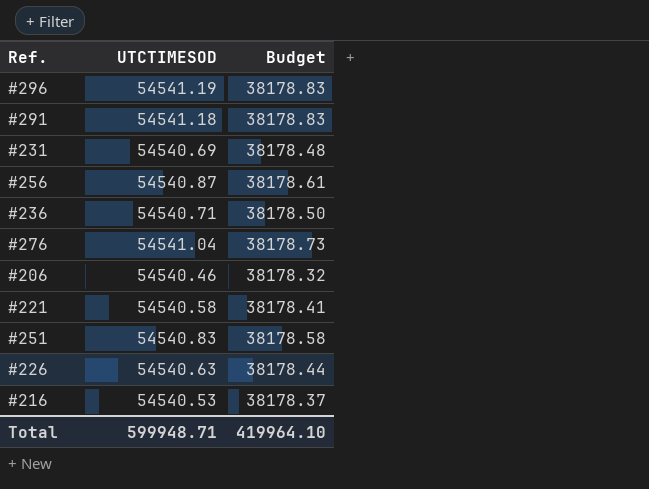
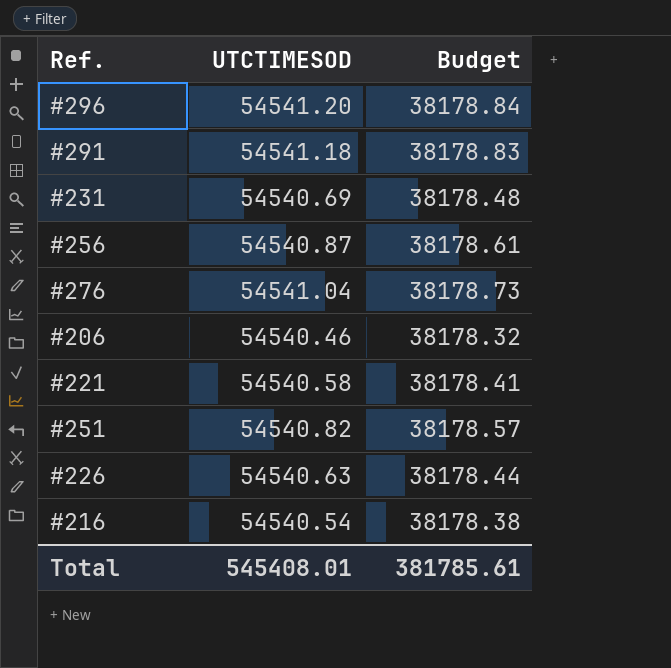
row #236: 54540.71 | 38178.50 -> none
#296 | UTCTIMESOD: 54541.19 -> 54541.20
#296 | Budget: 38178.83 -> 38178.84
#251 | UTCTIMESOD: 54540.83 -> 54540.82
#251 | Budget: 38178.58 -> 38178.57
#216 | UTCTIMESOD: 54540.53 -> 54540.54
#216 | Budget: 38178.37 -> 38178.38
Total | UTCTIMESOD: 599948.71 -> 545408.01
Total | Budget: 419964.10 -> 381785.61

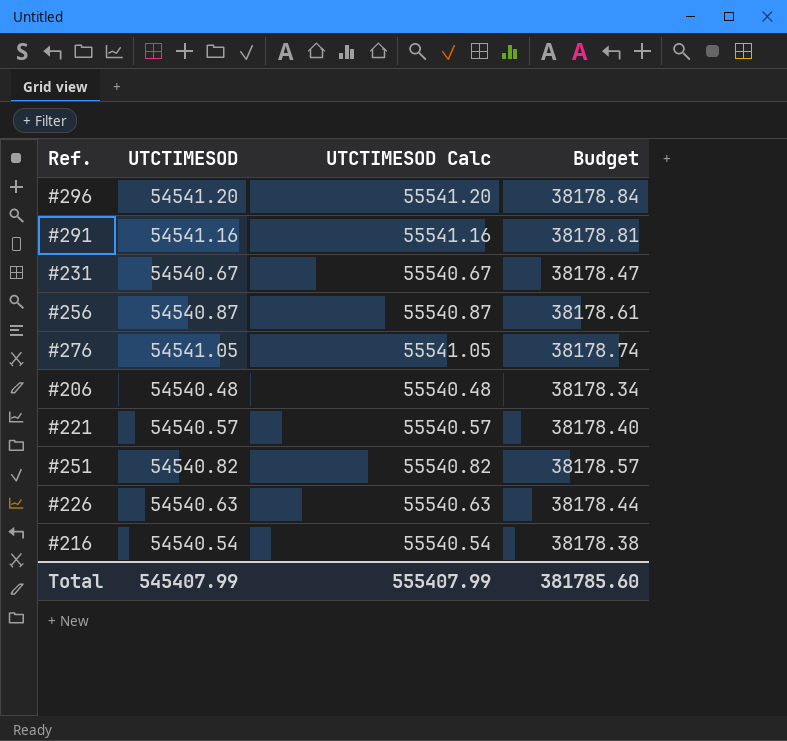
column UTCTIMESOD Calc | formula: none -> [UTCTIMESOD] + 1000
#291 | UTCTIMESOD: 54541.18 -> 54541.16
#291 | Budget: 38178.83 -> 38178.81
#231 | UTCTIMESOD: 54540.69 -> 54540.67
#231 | Budget: 38178.48 -> 38178.47
#276 | UTCTIMESOD: 54541.04 -> 54541.05
#276 | Budget: 38178.73 -> 38178.74
#206 | UTCTIMESOD: 54540.46 -> 54540.48
#206 | Budget: 38178.32 -> 38178.34
#221 | UTCTIMESOD: 54540.58 -> 54540.57
#221 | Budget: 38178.41 -> 38178.40
Total | UTCTIMESOD: 545408.01 -> 545407.99
Total | Budget: 381785.61 -> 381785.60

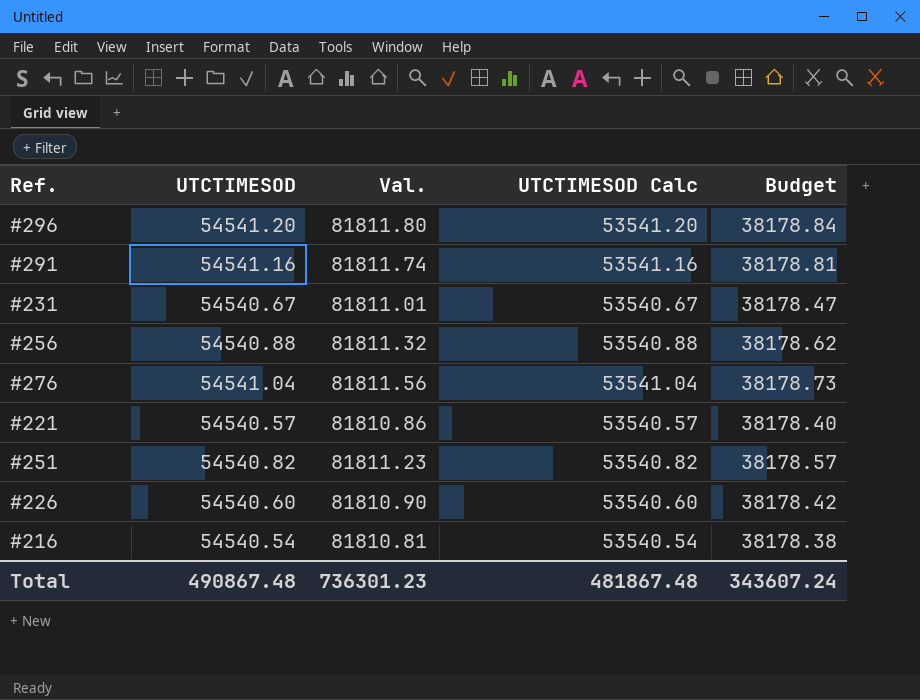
column Val. | formula: none -> [UTCTIMESOD] * 1.5
column UTCTIMESOD Calc | formula: [UTCTIMESOD] + 1000 -> [UTCTIMESOD] - 1000
row #206: 54540.48 | 55540.48 | 38178.34 -> none
#256 | UTCTIMESOD: 54540.87 -> 54540.88
#256 | Budget: 38178.61 -> 38178.62
#276 | UTCTIMESOD: 54541.05 -> 54541.04
#276 | Budget: 38178.74 -> 38178.73
#226 | UTCTIMESOD: 54540.63 -> 54540.60
#226 | Budget: 38178.44 -> 38178.42
Total | UTCTIMESOD: 545407.99 -> 490867.48
Total | UTCTIMESOD Calc: 555407.99 -> 481867.48
Total | Budget: 381785.60 -> 343607.24

